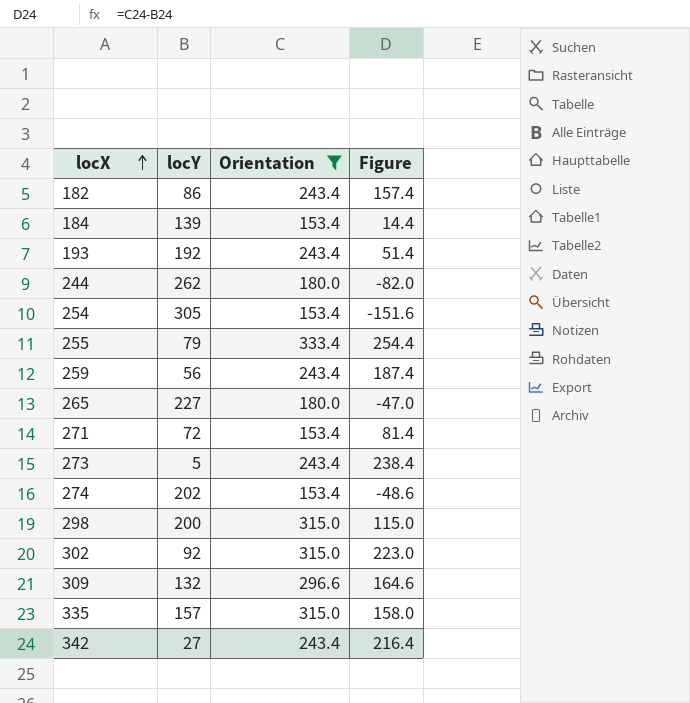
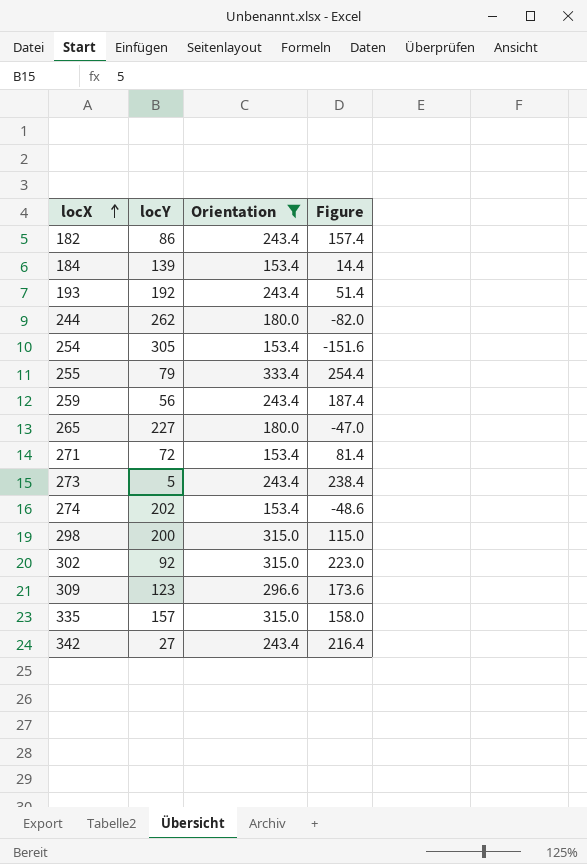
309 | locY: 132 -> 123
309 | Figure: 164.6 -> 173.6

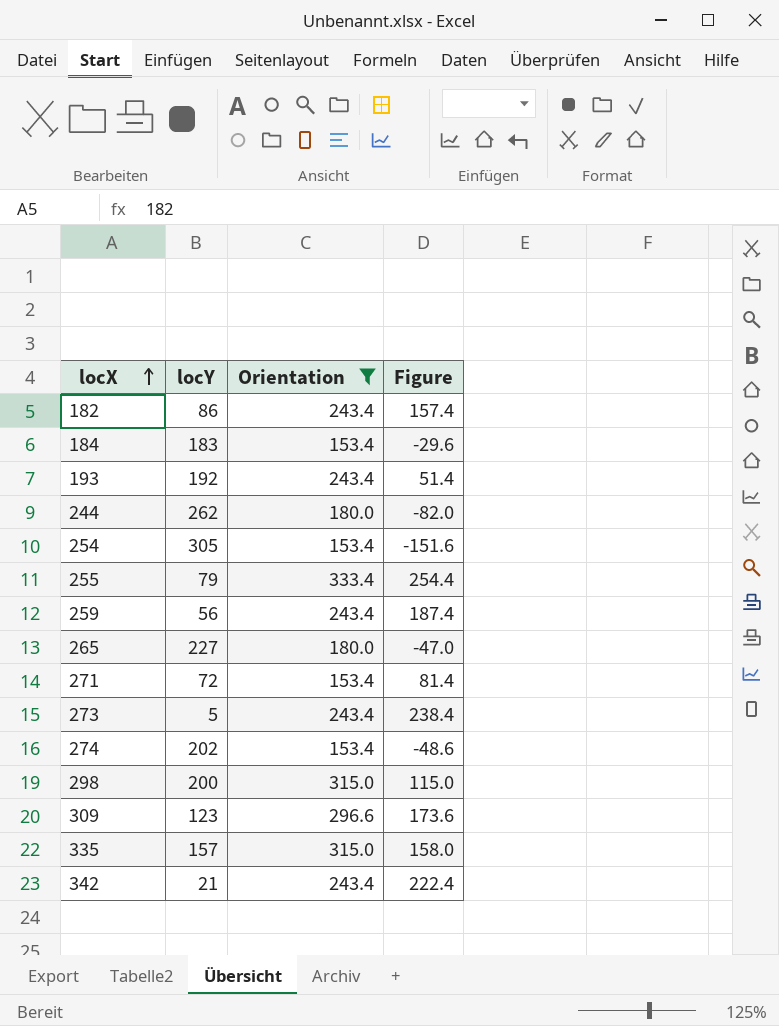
row 302: 92 | 315.0 | 223.0 -> none
184 | locY: 139 -> 183
184 | Figure: 14.4 -> -29.6
342 | locY: 27 -> 21
342 | Figure: 216.4 -> 222.4

